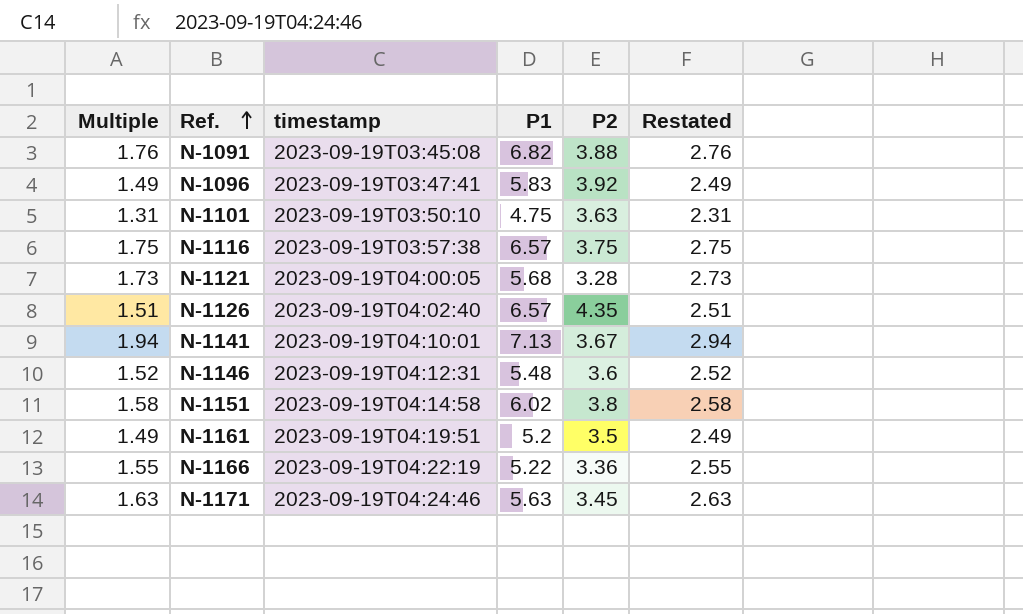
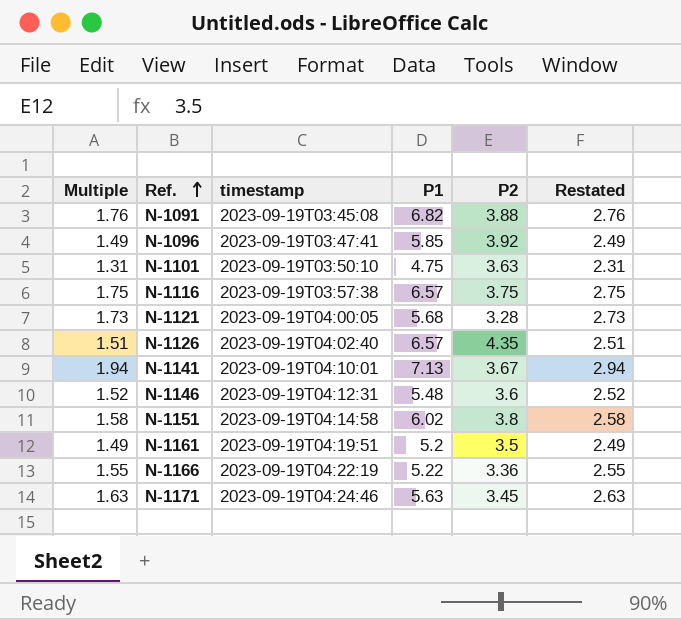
N-1096 | P1: 5.83 -> 5.85

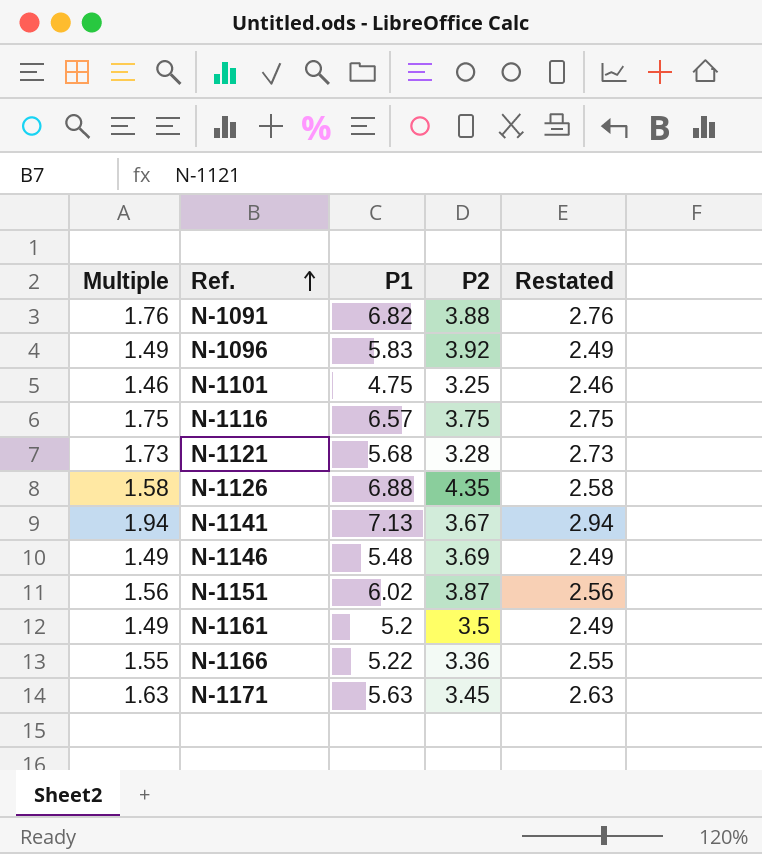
column timestamp | position: 3 -> none
N-1096 | P1: 5.85 -> 5.83
N-1101 | Multiple: 1.31 -> 1.46
N-1101 | P2: 3.63 -> 3.25
N-1101 | Restated: 2.31 -> 2.46
N-1126 | Multiple: 1.51 -> 1.58
N-1126 | P1: 6.57 -> 6.88
N-1126 | Restated: 2.51 -> 2.58
N-1146 | Multiple: 1.52 -> 1.49
N-1146 | P2: 3.6 -> 3.69
N-1146 | Restated: 2.52 -> 2.49
N-1151 | Multiple: 1.58 -> 1.56
N-1151 | P2: 3.8 -> 3.87
N-1151 | Restated: 2.58 -> 2.56

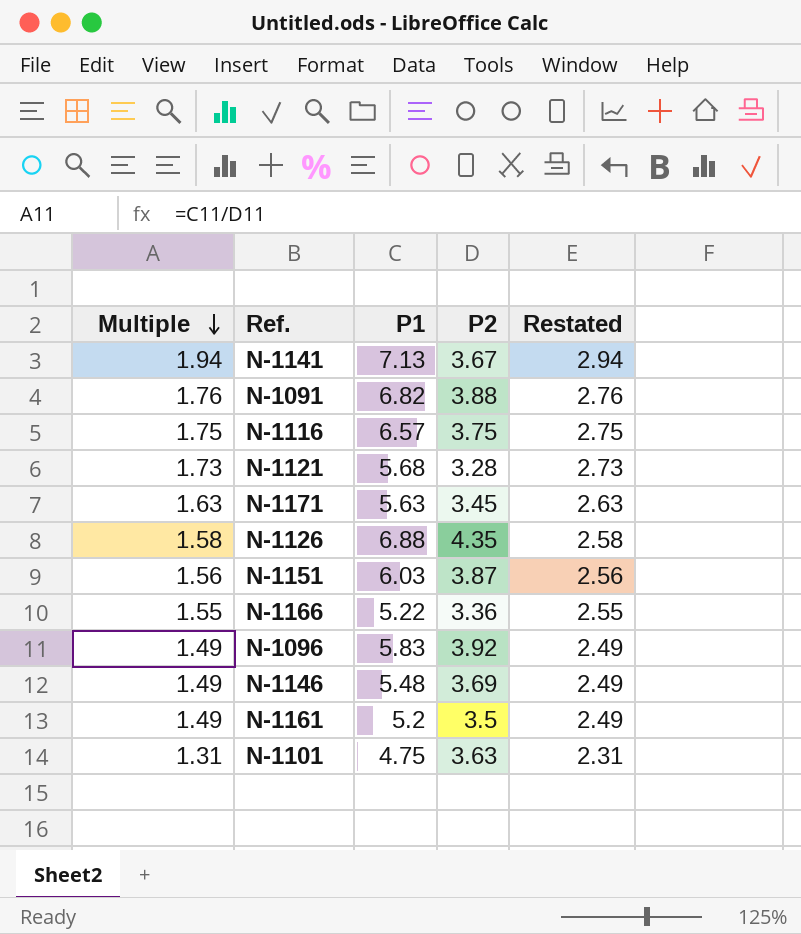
row order: Ref. ascending -> Multiple descending
N-1151 | P1: 6.02 -> 6.03
N-1101 | Multiple: 1.46 -> 1.31
N-1101 | P2: 3.25 -> 3.63
N-1101 | Restated: 2.46 -> 2.31

